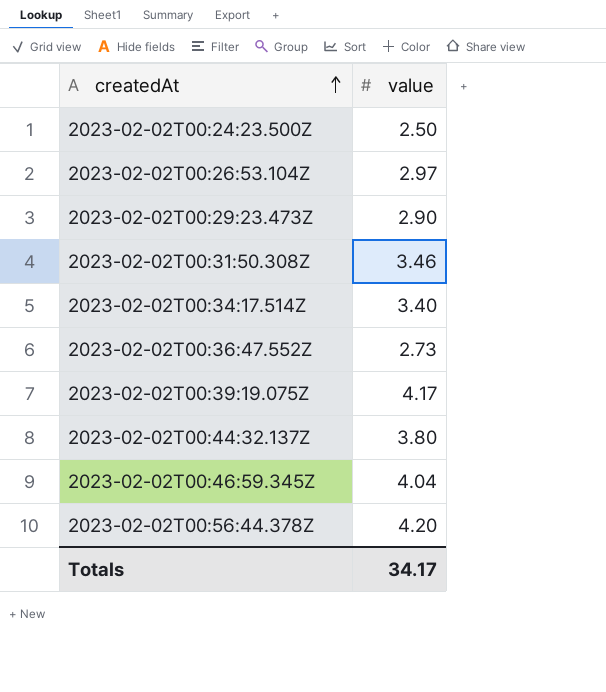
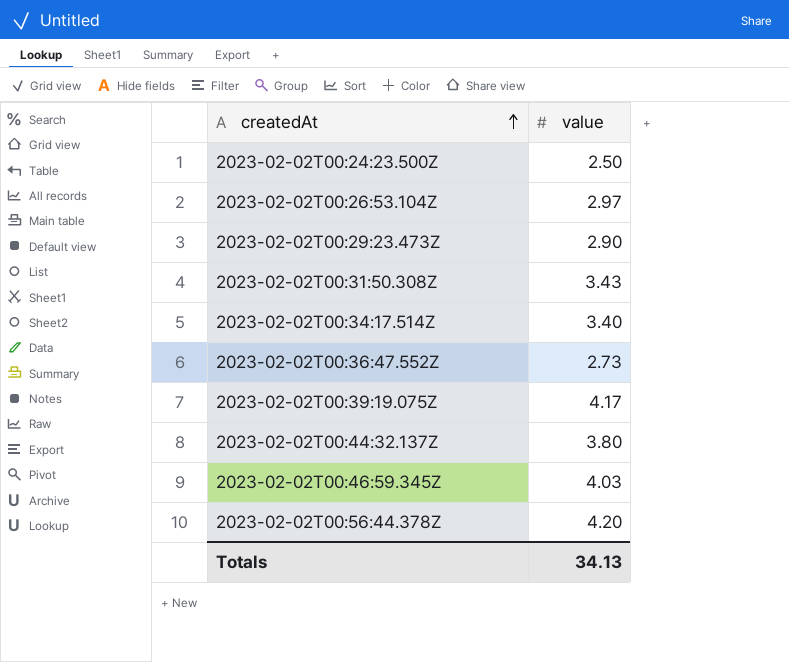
2023-02-02T00:31:50.308Z | value: 3.46 -> 3.43
2023-02-02T00:46:59.345Z | value: 4.04 -> 4.03
Totals | value: 34.17 -> 34.13

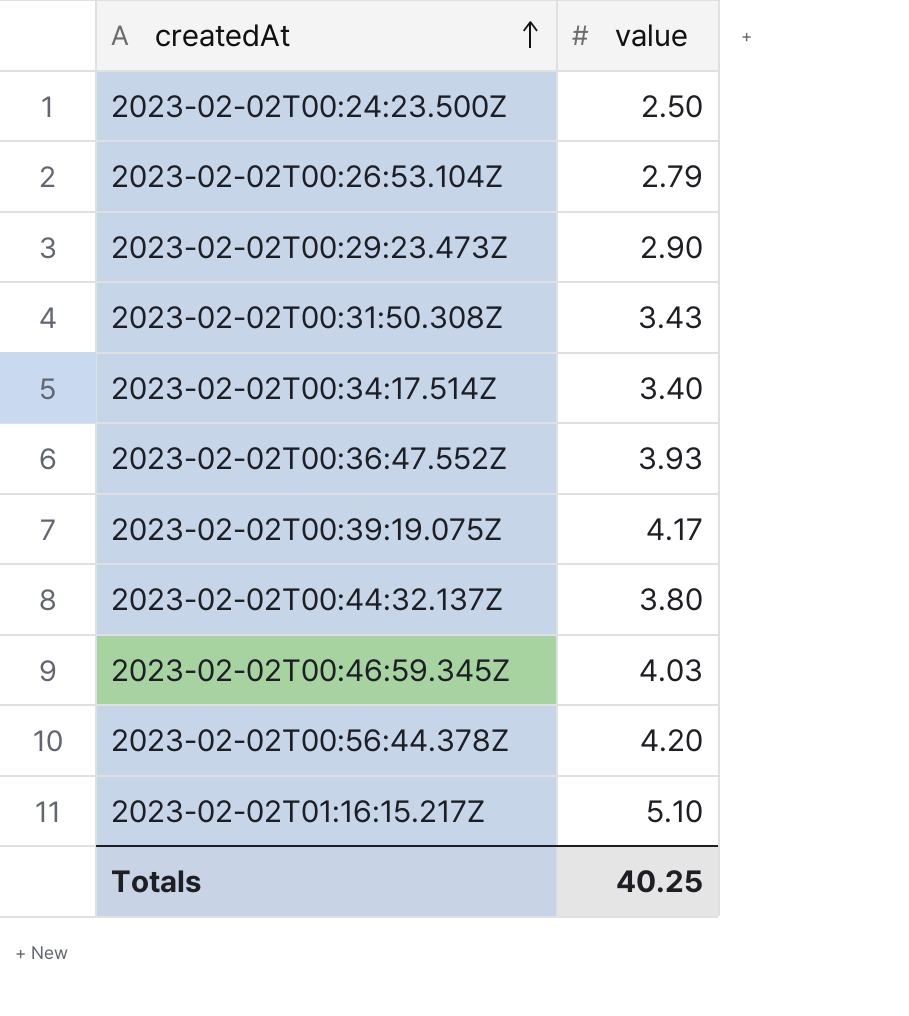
2023-02-02T00:26:53.104Z | value: 2.97 -> 2.79
2023-02-02T00:36:47.552Z | value: 2.73 -> 3.93
row 2023-02-02T01:16:15.217Z: none -> 5.10
Totals | value: 34.13 -> 40.25

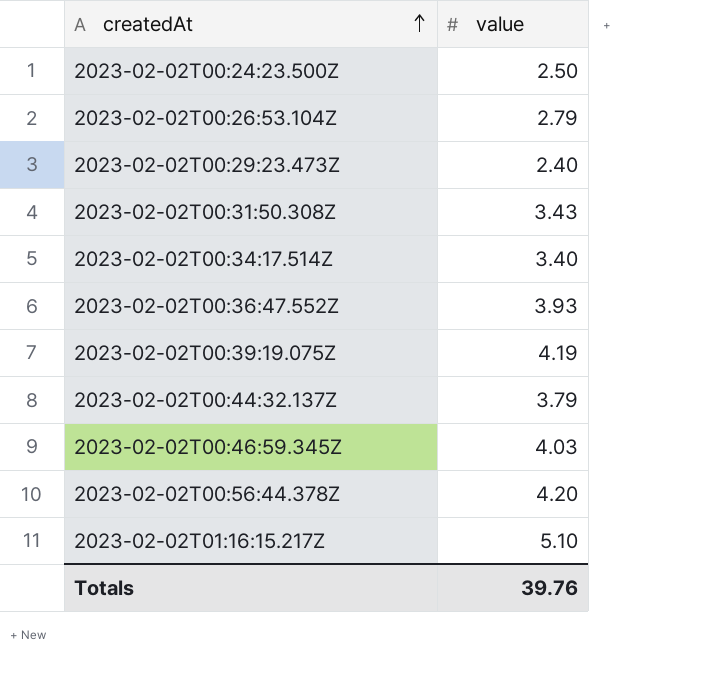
2023-02-02T00:29:23.473Z | value: 2.90 -> 2.40
2023-02-02T00:39:19.075Z | value: 4.17 -> 4.19
2023-02-02T00:44:32.137Z | value: 3.80 -> 3.79
Totals | value: 40.25 -> 39.76

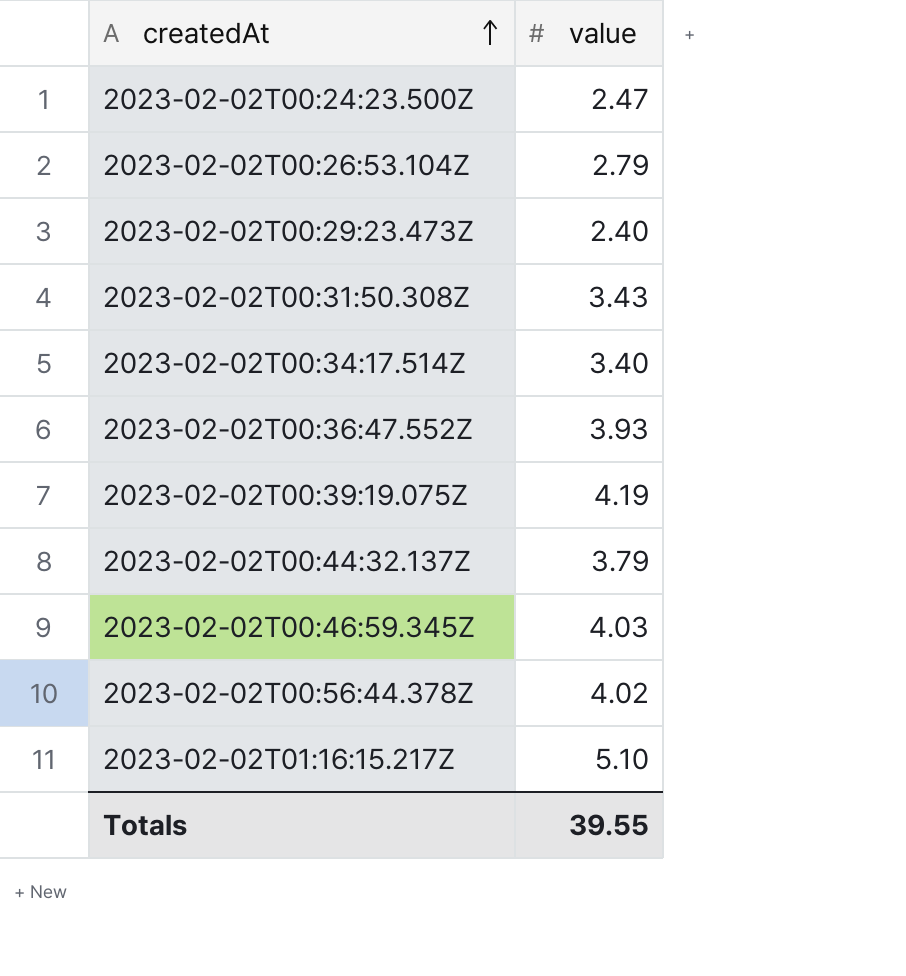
2023-02-02T00:24:23.500Z | value: 2.50 -> 2.47
2023-02-02T00:56:44.378Z | value: 4.20 -> 4.02
Totals | value: 39.76 -> 39.55

